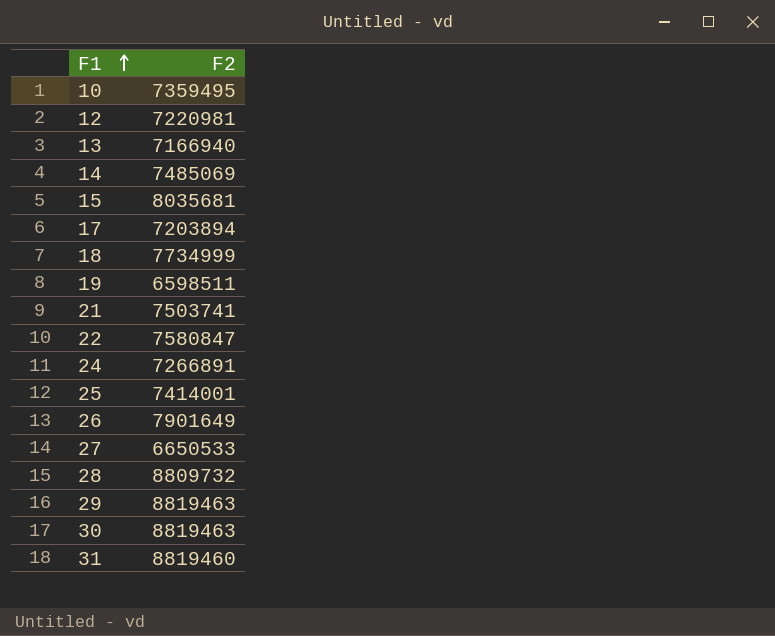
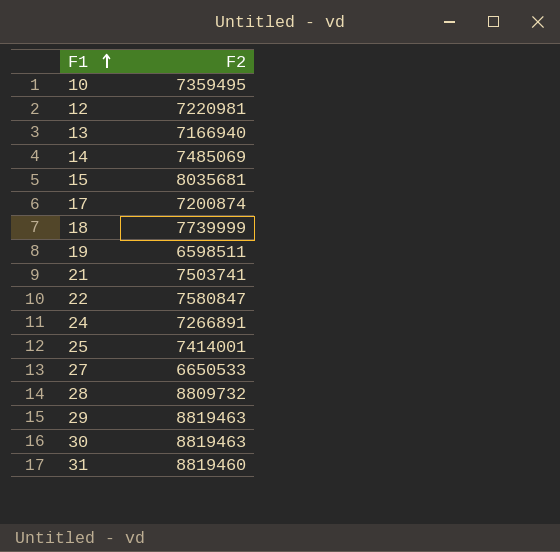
row 26: 7901649 -> none
17 | F2: 7203894 -> 7200874
18 | F2: 7734999 -> 7739999

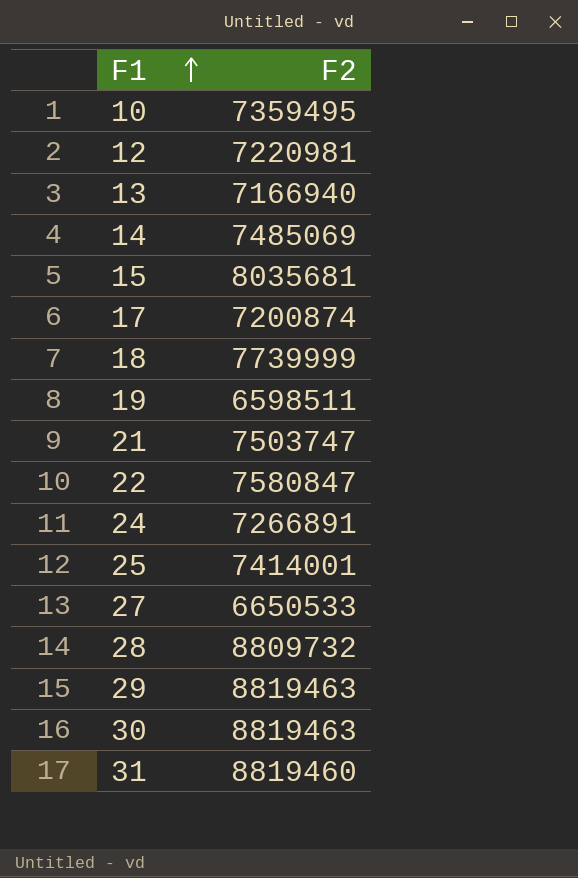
21 | F2: 7503741 -> 7503747

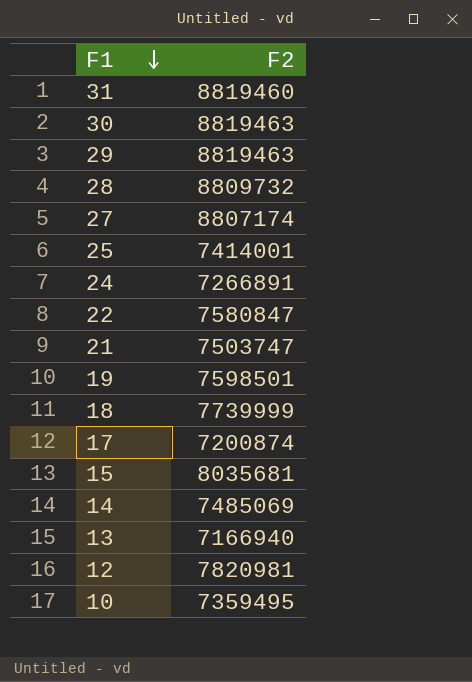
row order: F1 ascending -> F1 descending
27 | F2: 6650533 -> 8807174
19 | F2: 6598511 -> 7598501
12 | F2: 7220981 -> 7820981

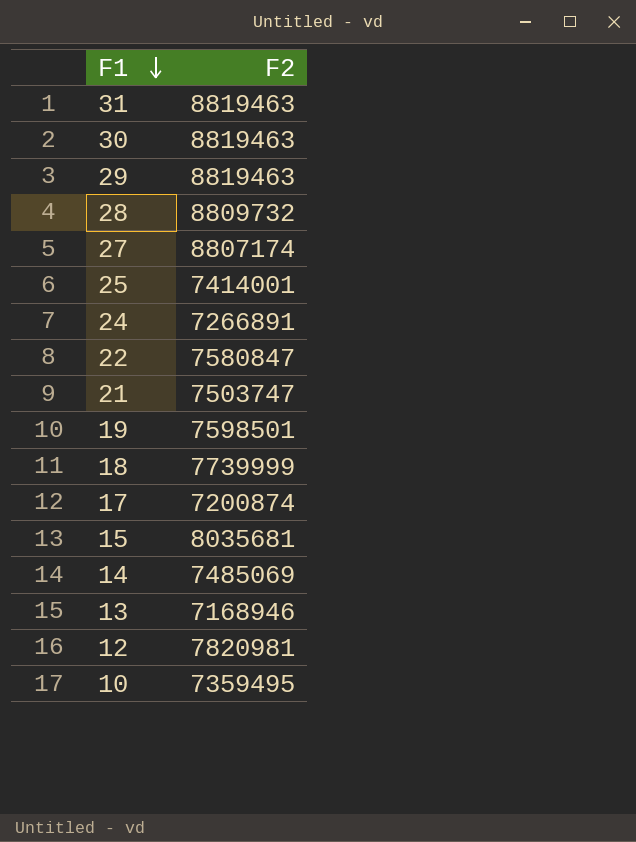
31 | F2: 8819460 -> 8819463
13 | F2: 7166940 -> 7168946

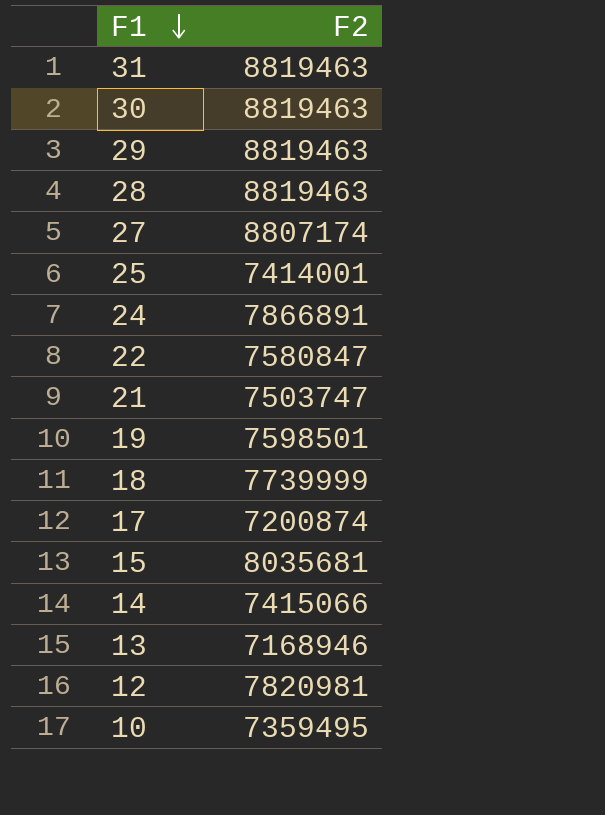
28 | F2: 8809732 -> 8819463
24 | F2: 7266891 -> 7866891
14 | F2: 7485069 -> 7415066

